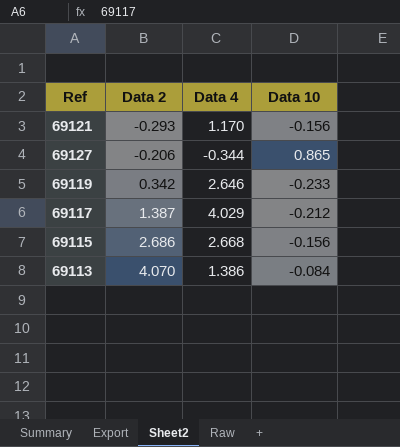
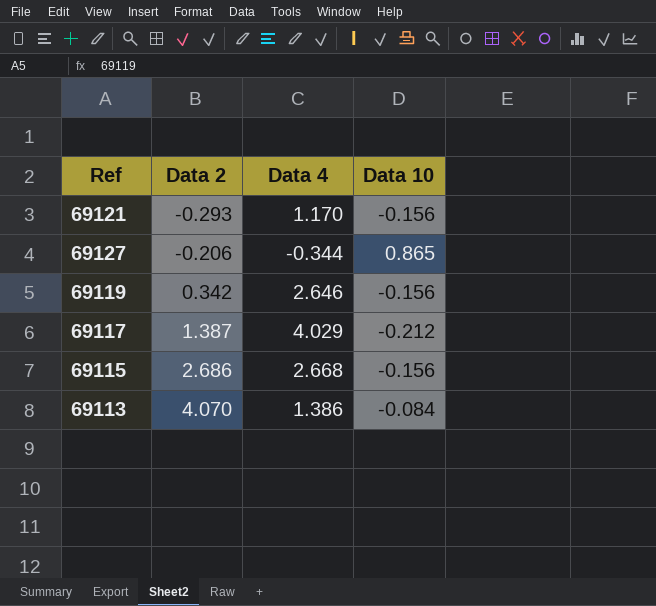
69119 | Data 10: -0.233 -> -0.156

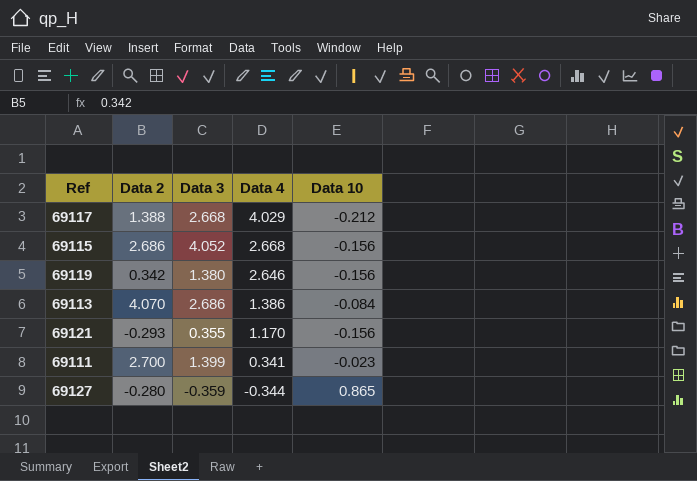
row order: Data 2 ascending -> Data 4 descending
column Data 3 | position: none -> 3
69117 | Data 2: 1.387 -> 1.388
row 69111: none -> 2.700 | 1.399 | 0.341 | -0.023
69127 | Data 2: -0.206 -> -0.280

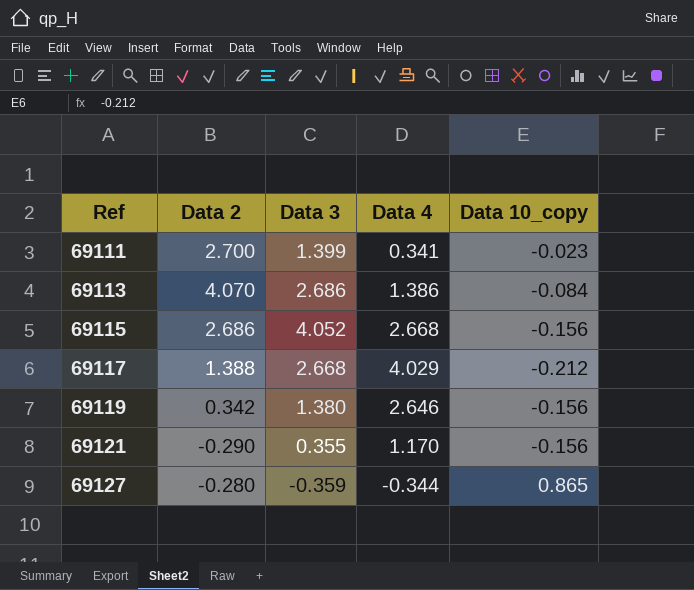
row order: Data 4 descending -> Ref ascending
column name: Data 10 -> Data 10_copy
69121 | Data 2: -0.293 -> -0.290

